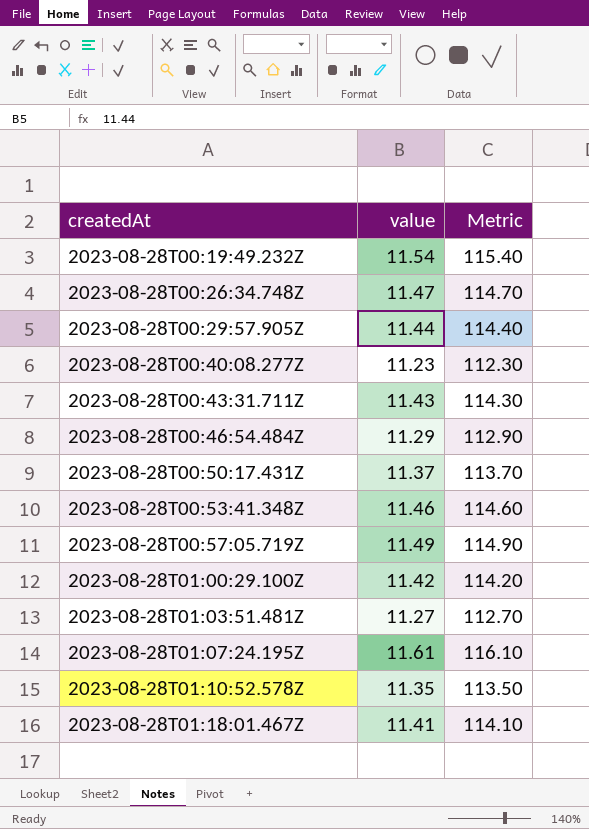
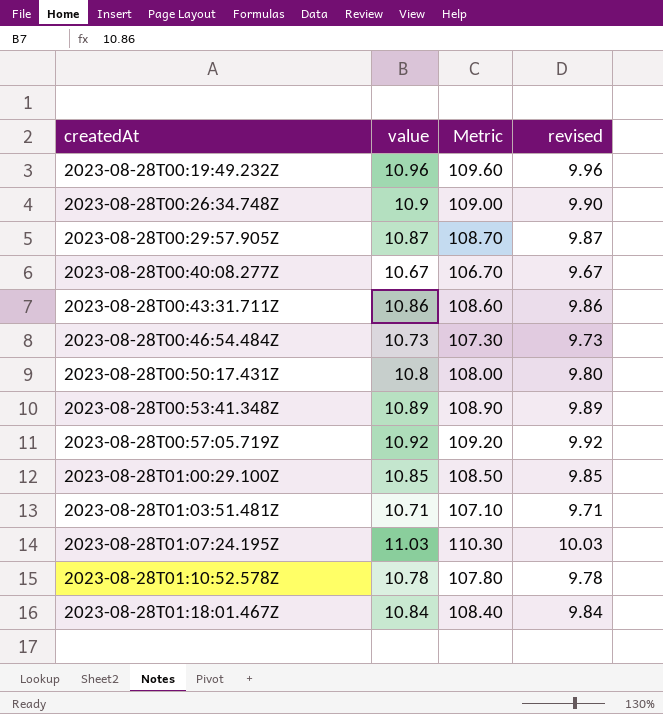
column revised | formula: none -> [value] - 1
2023-08-28T00:19:49.232Z | value: 11.54 -> 10.96
2023-08-28T00:19:49.232Z | Metric: 115.40 -> 109.60
2023-08-28T00:26:34.748Z | value: 11.47 -> 10.9
2023-08-28T00:26:34.748Z | Metric: 114.70 -> 109.00
2023-08-28T00:29:57.905Z | value: 11.44 -> 10.87
2023-08-28T00:29:57.905Z | Metric: 114.40 -> 108.70
2023-08-28T00:40:08.277Z | value: 11.23 -> 10.67
2023-08-28T00:40:08.277Z | Metric: 112.30 -> 106.70
2023-08-28T00:43:31.711Z | value: 11.43 -> 10.86
2023-08-28T00:43:31.711Z | Metric: 114.30 -> 108.60
2023-08-28T00:46:54.484Z | value: 11.29 -> 10.73
2023-08-28T00:46:54.484Z | Metric: 112.90 -> 107.30
2023-08-28T00:50:17.431Z | value: 11.37 -> 10.8
2023-08-28T00:50:17.431Z | Metric: 113.70 -> 108.00
2023-08-28T00:53:41.348Z | value: 11.46 -> 10.89
2023-08-28T00:53:41.348Z | Metric: 114.60 -> 108.90
2023-08-28T00:57:05.719Z | value: 11.49 -> 10.92
2023-08-28T00:57:05.719Z | Metric: 114.90 -> 109.20
2023-08-28T01:00:29.100Z | value: 11.42 -> 10.85
2023-08-28T01:00:29.100Z | Metric: 114.20 -> 108.50
2023-08-28T01:03:51.481Z | value: 11.27 -> 10.71
2023-08-28T01:03:51.481Z | Metric: 112.70 -> 107.10
2023-08-28T01:07:24.195Z | value: 11.61 -> 11.03
2023-08-28T01:07:24.195Z | Metric: 116.10 -> 110.30
2023-08-28T01:10:52.578Z | value: 11.35 -> 10.78
2023-08-28T01:10:52.578Z | Metric: 113.50 -> 107.80
2023-08-28T01:18:01.467Z | value: 11.41 -> 10.84
2023-08-28T01:18:01.467Z | Metric: 114.10 -> 108.40

